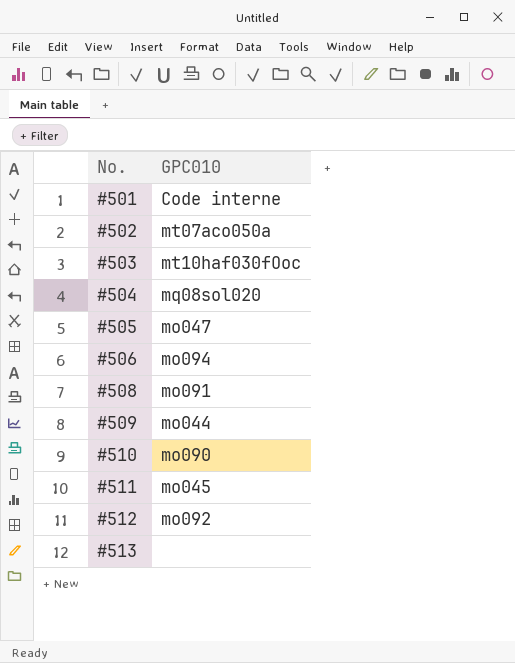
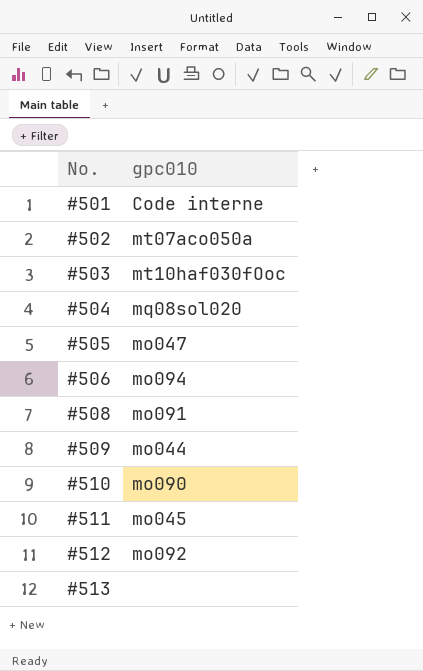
column name: GPC010 -> gpc010

